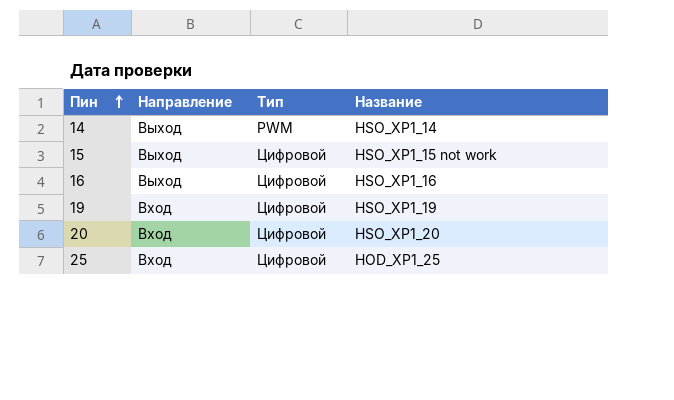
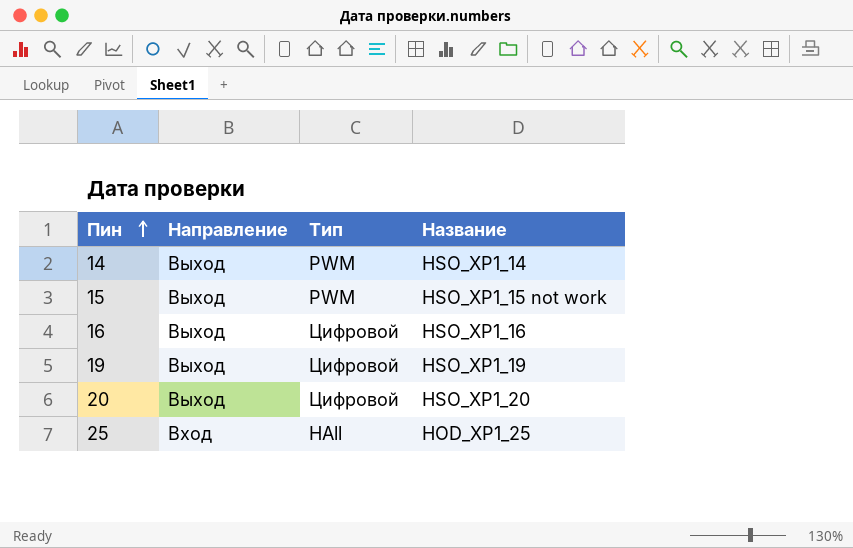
15 | Тип: Цифровой -> PWM
19 | Направление: Вход -> Выход
20 | Направление: Вход -> Выход
25 | Тип: Цифровой -> HAll

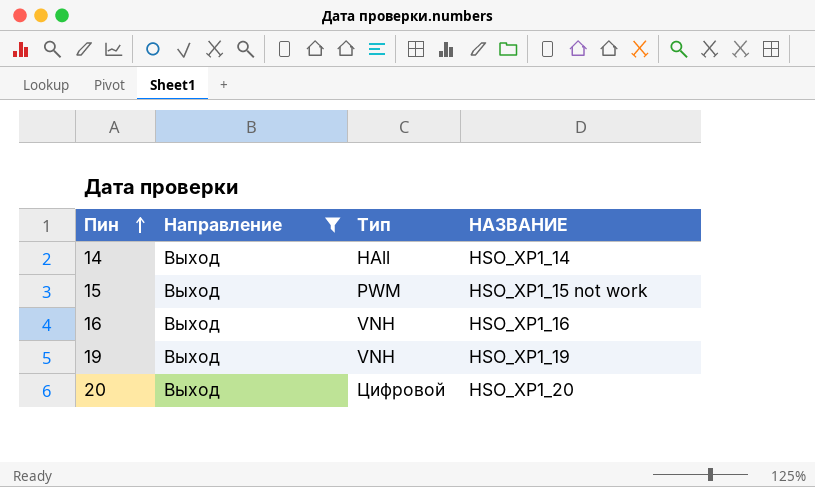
filter: none -> Направление = Выход
column name: Название -> НАЗВАНИЕ
14 | Тип: PWM -> HAll
16 | Тип: Цифровой -> VNH
19 | Тип: Цифровой -> VNH

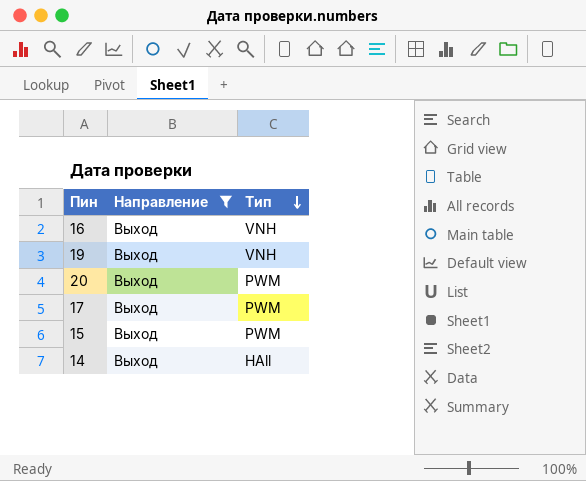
row order: Пин ascending -> Тип descending
column НАЗВАНИЕ | position: 4 -> none
20 | Тип: Цифровой -> PWM
row 17: none -> Выход | PWM

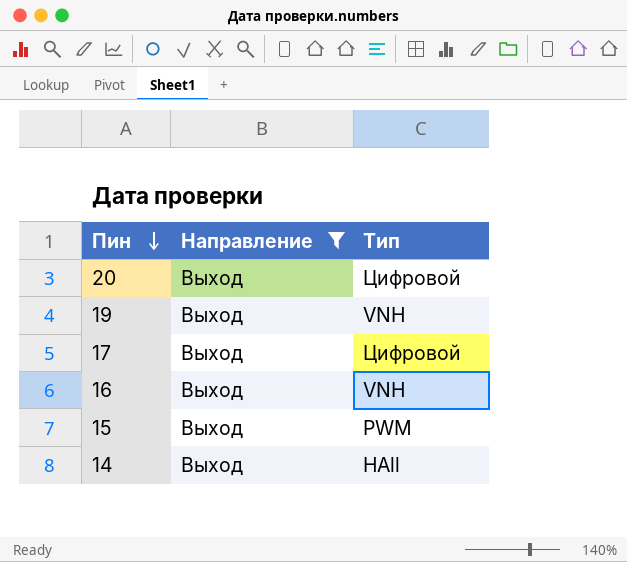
row order: Тип descending -> Пин descending
20 | Тип: PWM -> Цифровой
17 | Тип: PWM -> Цифровой

